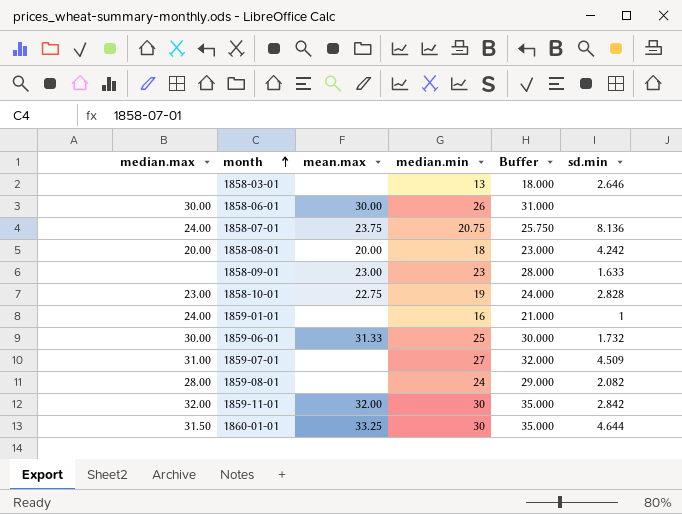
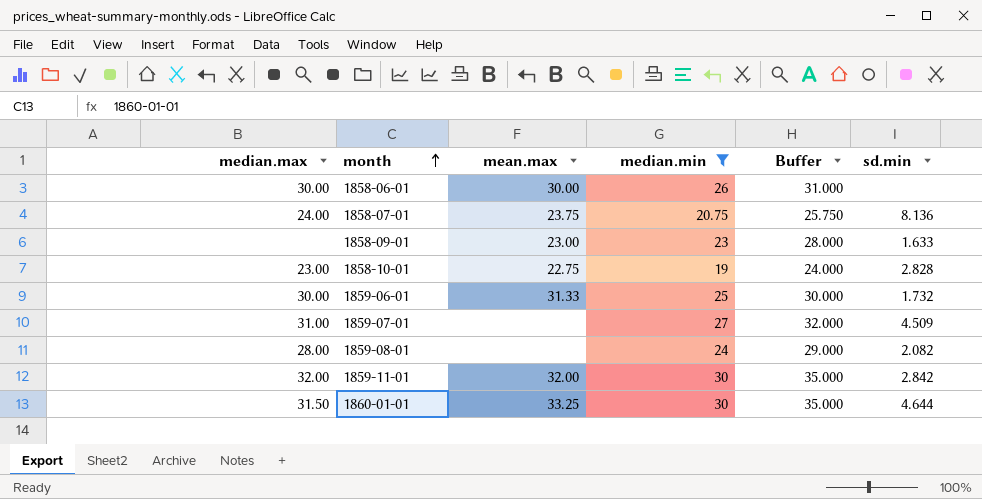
filter: none -> median.min >= 19

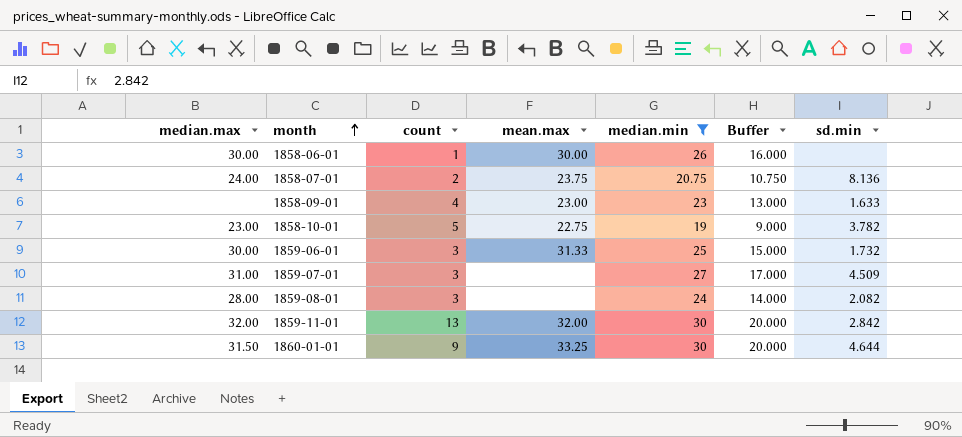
column count | position: none -> 3
column Buffer | formula: [median.min] + 5 -> [median.min] - 10
1858-10-01 | sd.min: 2.828 -> 3.782

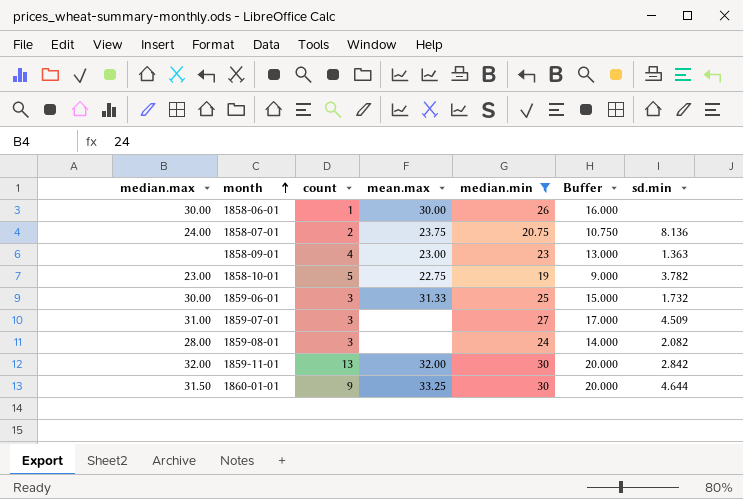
1858-09-01 | sd.min: 1.633 -> 1.363

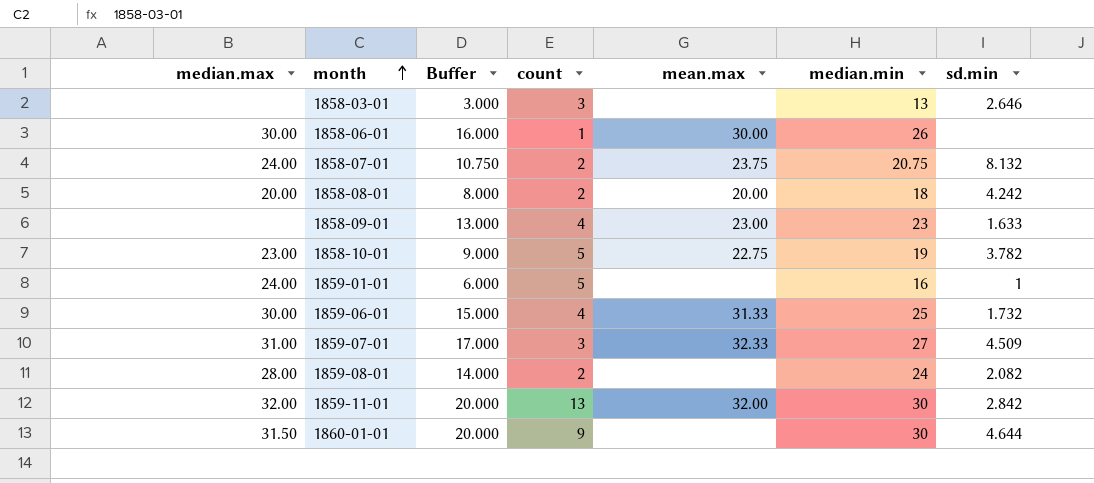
filter: median.min >= 19 -> none
column Buffer | position: 6 -> 3
1858-07-01 | sd.min: 8.136 -> 8.132
1858-09-01 | sd.min: 1.363 -> 1.633
1859-06-01 | count: 3 -> 4
1859-07-01 | mean.max: none -> 32.33
1859-08-01 | count: 3 -> 2
1860-01-01 | mean.max: 33.25 -> none

